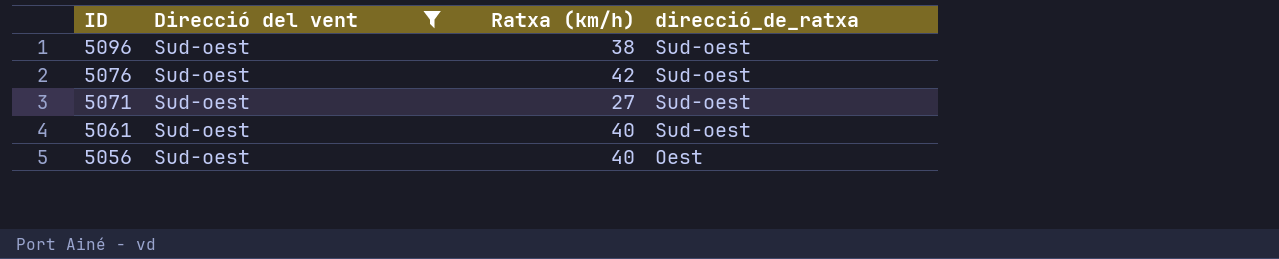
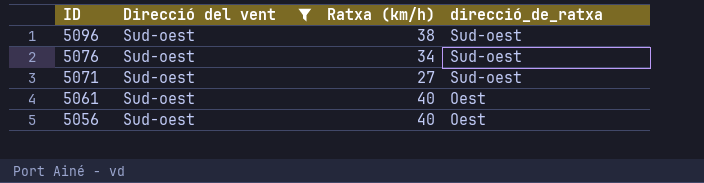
5076 | Ratxa (km/h): 42 -> 34
5061 | direcció_de_ratxa: Sud-oest -> Oest

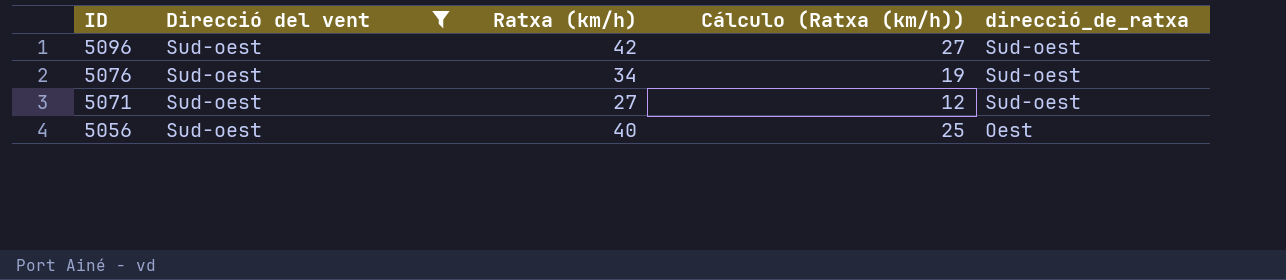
column Cálculo (Ratxa (km/h)) | formula: none -> [Ratxa (km/h)] - 15
row 5061: Sud-oest | 40 | Oest -> none
5096 | Ratxa (km/h): 38 -> 42

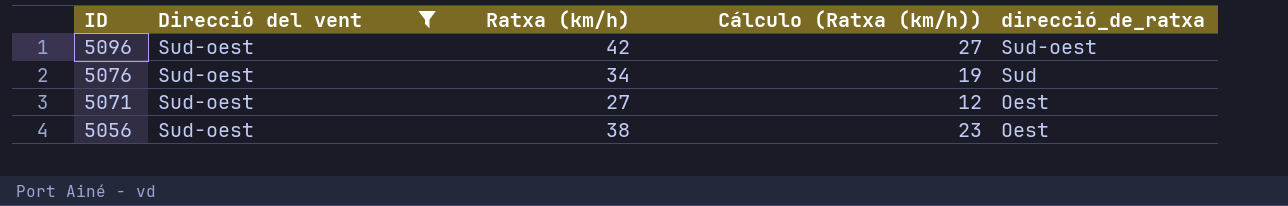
5076 | direcció_de_ratxa: Sud-oest -> Sud
5071 | direcció_de_ratxa: Sud-oest -> Oest
5056 | Ratxa (km/h): 40 -> 38
5056 | Cálculo (Ratxa (km/h)): 25 -> 23

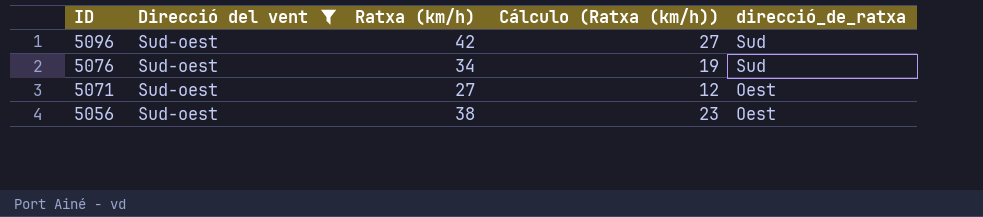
5096 | direcció_de_ratxa: Sud-oest -> Sud

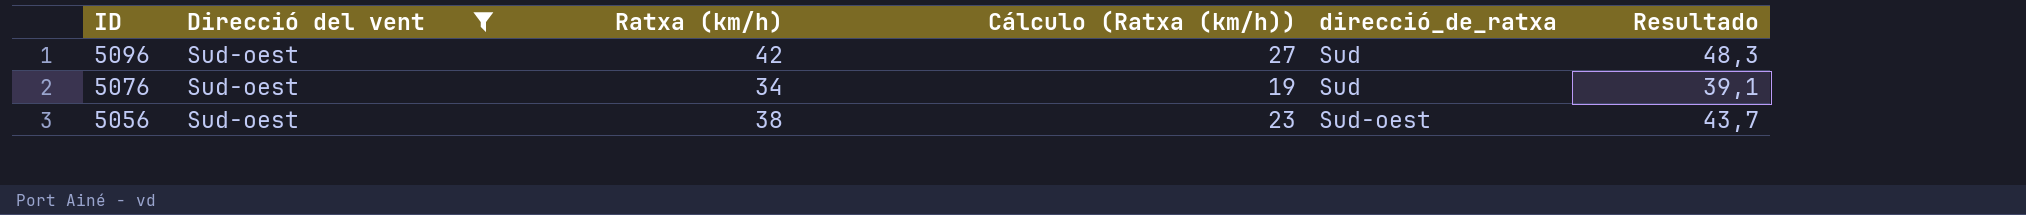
column Resultado | formula: none -> [Ratxa (km/h)] * 1,15
row 5071: Sud-oest | 27 | 12 | Oest -> none
5056 | direcció_de_ratxa: Oest -> Sud-oest

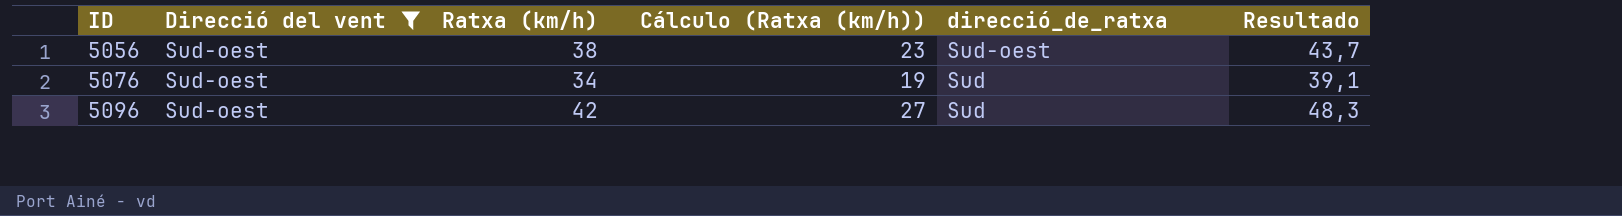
row order: ID descending -> ID ascending

